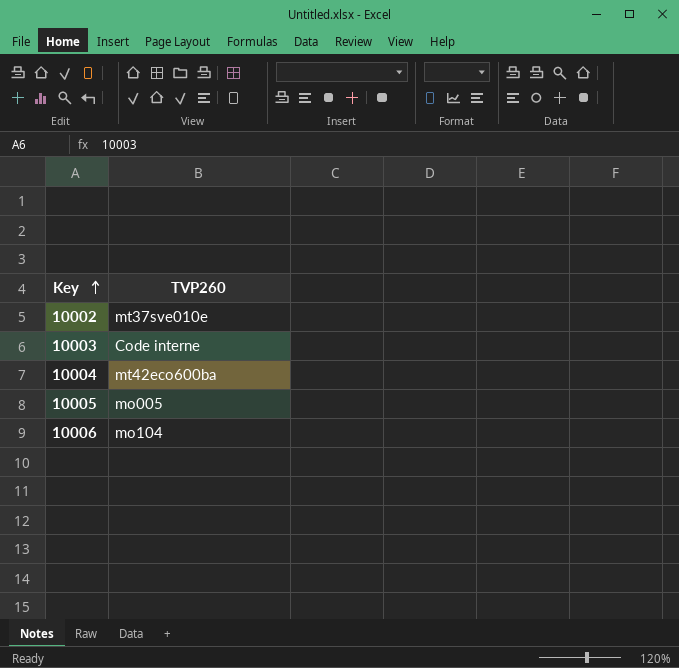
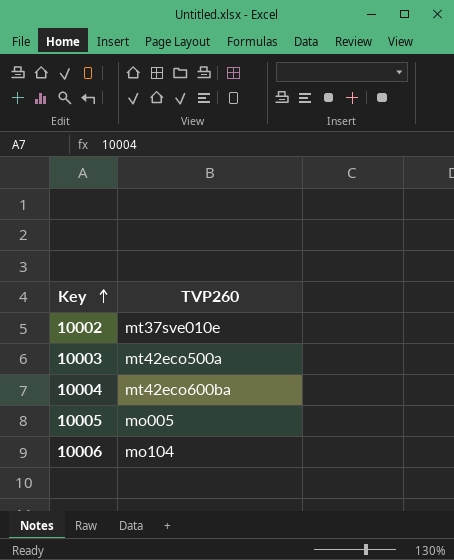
10003 | TVP260: Code interne -> mt42eco500a

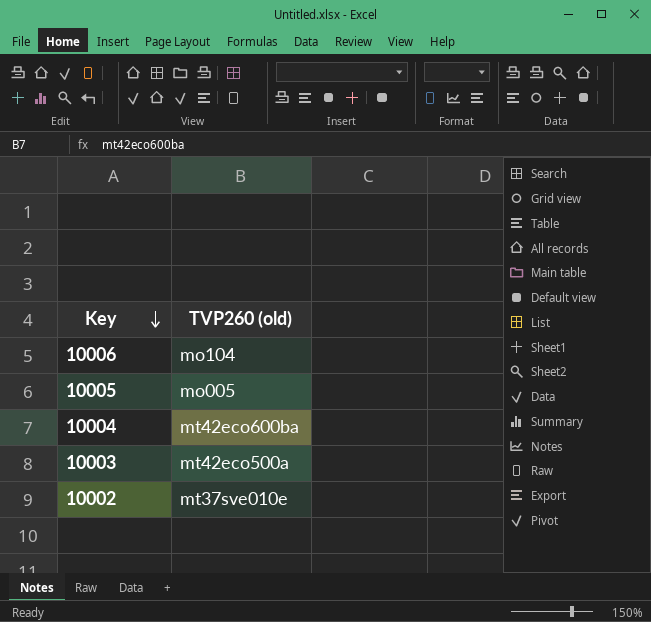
row order: Key ascending -> Key descending
column name: TVP260 -> TVP260 (old)

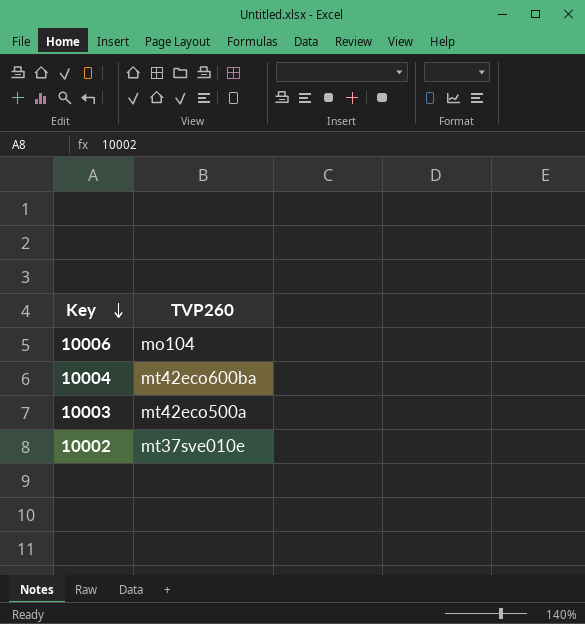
column name: TVP260 (old) -> TVP260
row 10005: mo005 -> none

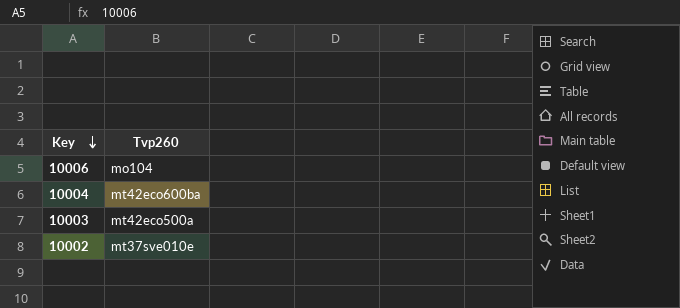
column name: TVP260 -> Tvp260

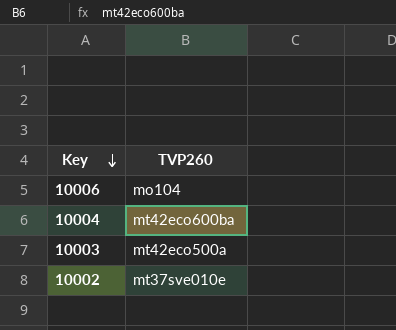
column name: Tvp260 -> TVP260

